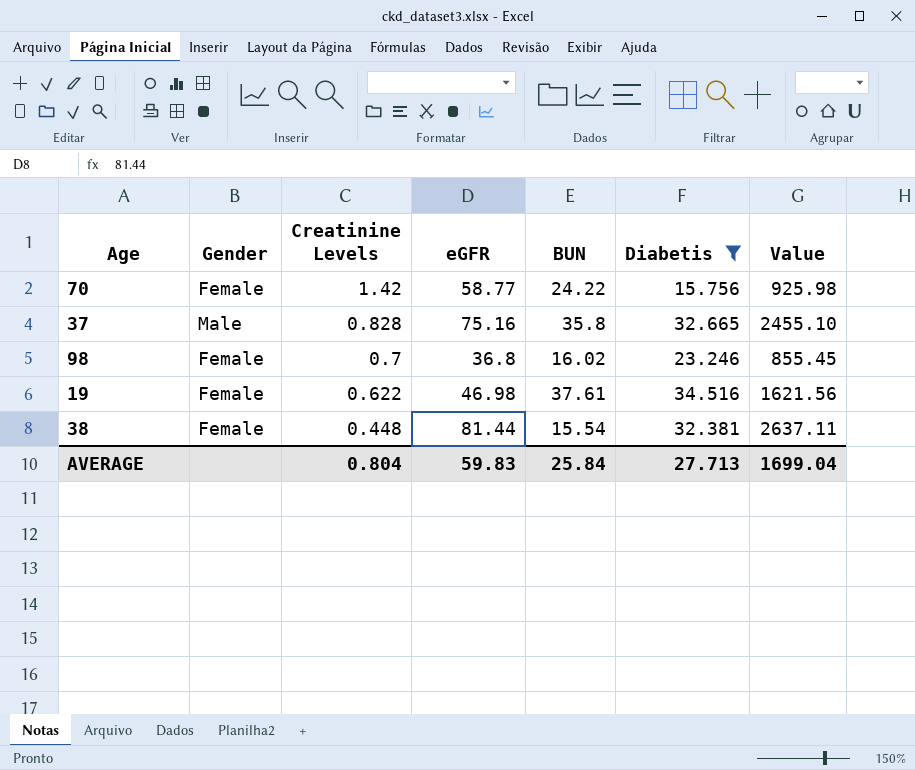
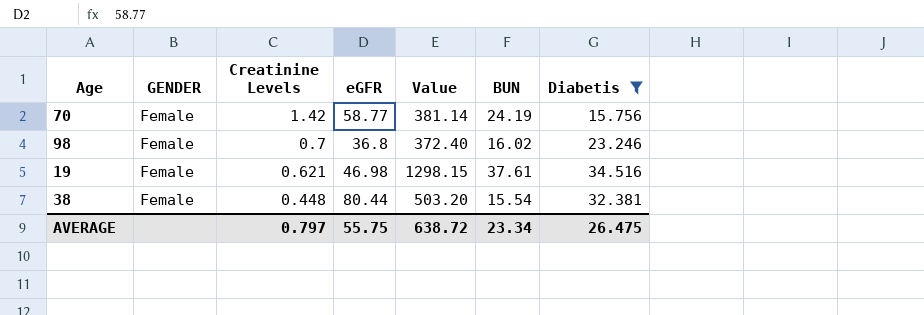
column name: Gender -> GENDER
column Value | formula: [eGFR] * [Diabetis] -> [BUN] * [Diabetis]
column Value | position: 7 -> 5
row 37: Male | 0.828 | 75.16 | 35.8 | 32.665 | 2455.10 -> none
70 | BUN: 24.22 -> 24.19
19 | Creatinine Levels: 0.622 -> 0.621
38 | eGFR: 81.44 -> 80.44
AVERAGE | Creatinine Levels: 0.804 -> 0.797
AVERAGE | eGFR: 59.83 -> 55.75
AVERAGE | Value: 1699.04 -> 638.72
AVERAGE | BUN: 25.84 -> 23.34
AVERAGE | Diabetis: 27.713 -> 26.475

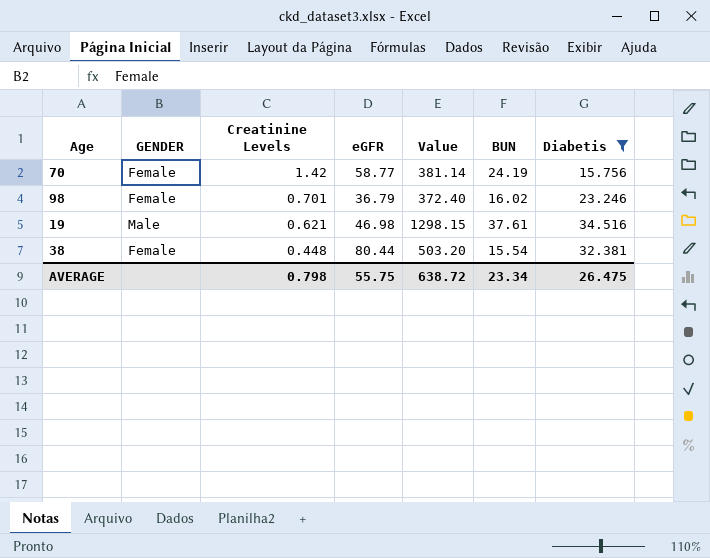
98 | Creatinine Levels: 0.7 -> 0.701
98 | eGFR: 36.8 -> 36.79
19 | GENDER: Female -> Male
AVERAGE | Creatinine Levels: 0.797 -> 0.798

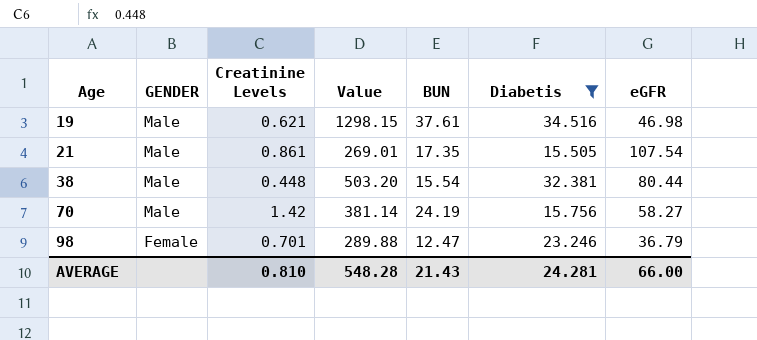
row order: Creatinine Levels descending -> Age ascending
column eGFR | position: 4 -> 7
row 21: none -> Male | 0.861 | 269.01 | 17.35 | 15.505 | 107.54
38 | GENDER: Female -> Male
70 | GENDER: Female -> Male
70 | eGFR: 58.77 -> 58.27
98 | Value: 372.40 -> 289.88
98 | BUN: 16.02 -> 12.47
AVERAGE | Creatinine Levels: 0.798 -> 0.810
AVERAGE | Value: 638.72 -> 548.28
AVERAGE | BUN: 23.34 -> 21.43
AVERAGE | Diabetis: 26.475 -> 24.281
AVERAGE | eGFR: 55.75 -> 66.00

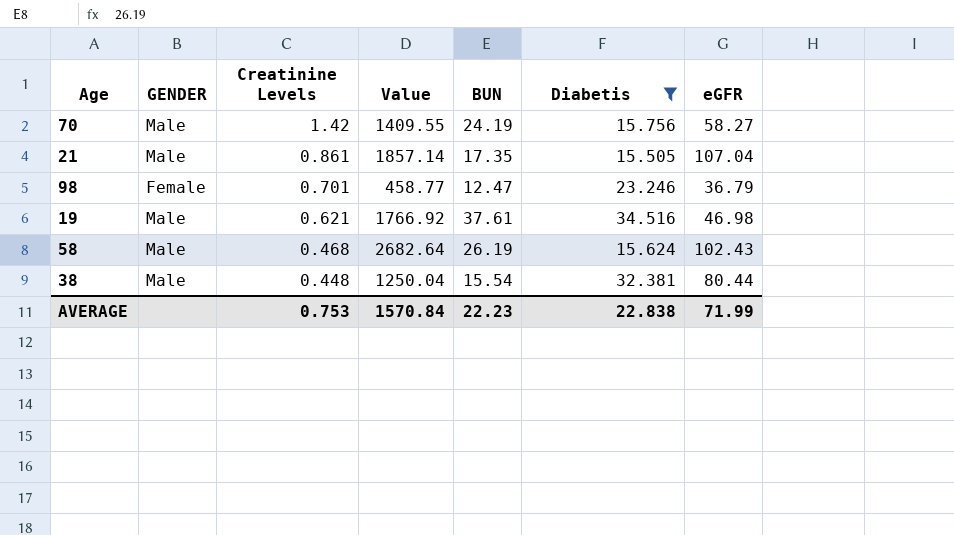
row order: Age ascending -> Creatinine Levels descending
column Value | formula: [BUN] * [Diabetis] -> [BUN] * [eGFR]
21 | eGFR: 107.54 -> 107.04
row 58: none -> Male | 0.468 | 2682.64 | 26.19 | 15.624 | 102.43
AVERAGE | Creatinine Levels: 0.810 -> 0.753
AVERAGE | Value: 548.28 -> 1570.84
AVERAGE | BUN: 21.43 -> 22.23
AVERAGE | Diabetis: 24.281 -> 22.838
AVERAGE | eGFR: 66.00 -> 71.99

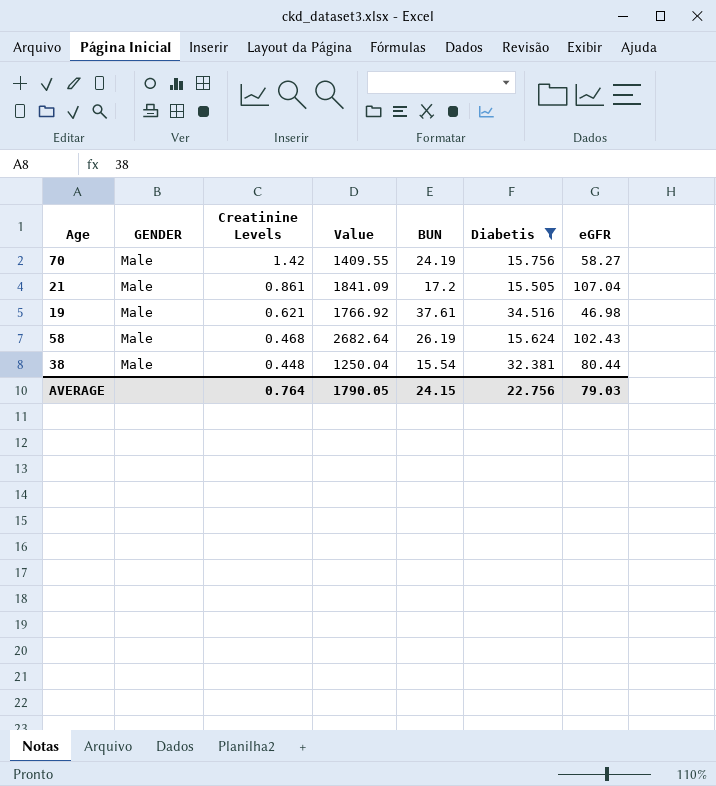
row 98: Female | 0.701 | 458.77 | 12.47 | 23.246 | 36.79 -> none
21 | Value: 1857.14 -> 1841.09
21 | BUN: 17.35 -> 17.2
AVERAGE | Creatinine Levels: 0.753 -> 0.764
AVERAGE | Value: 1570.84 -> 1790.05
AVERAGE | BUN: 22.23 -> 24.15
AVERAGE | Diabetis: 22.838 -> 22.756
AVERAGE | eGFR: 71.99 -> 79.03

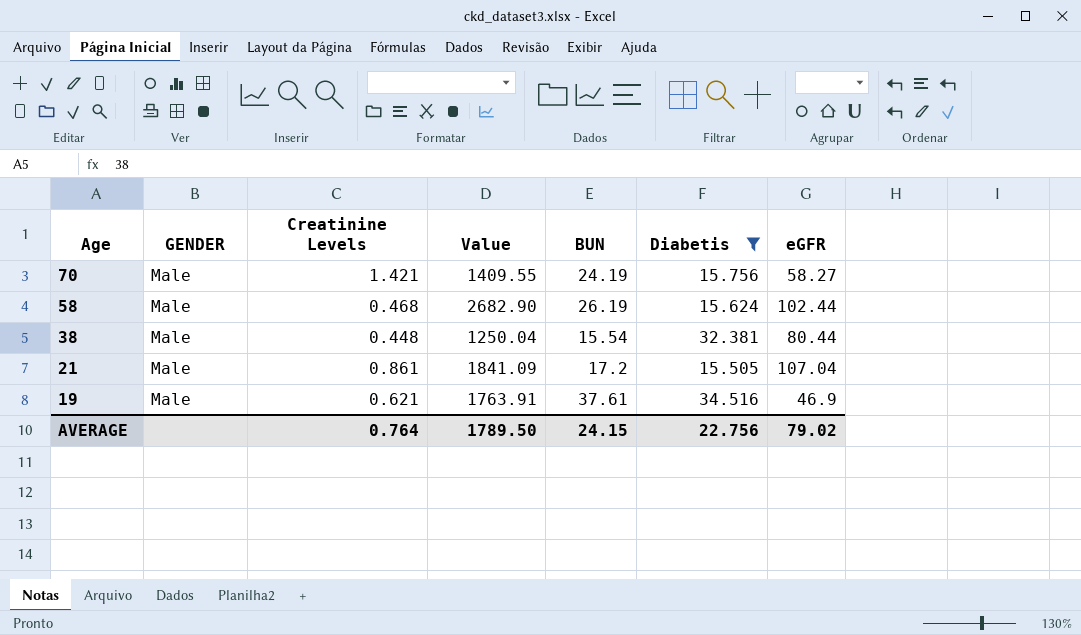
row order: Creatinine Levels descending -> Age descending
70 | Creatinine Levels: 1.42 -> 1.421
58 | Value: 2682.64 -> 2682.90
58 | eGFR: 102.43 -> 102.44
19 | Value: 1766.92 -> 1763.91
19 | eGFR: 46.98 -> 46.9
AVERAGE | Value: 1790.05 -> 1789.50
AVERAGE | eGFR: 79.03 -> 79.02

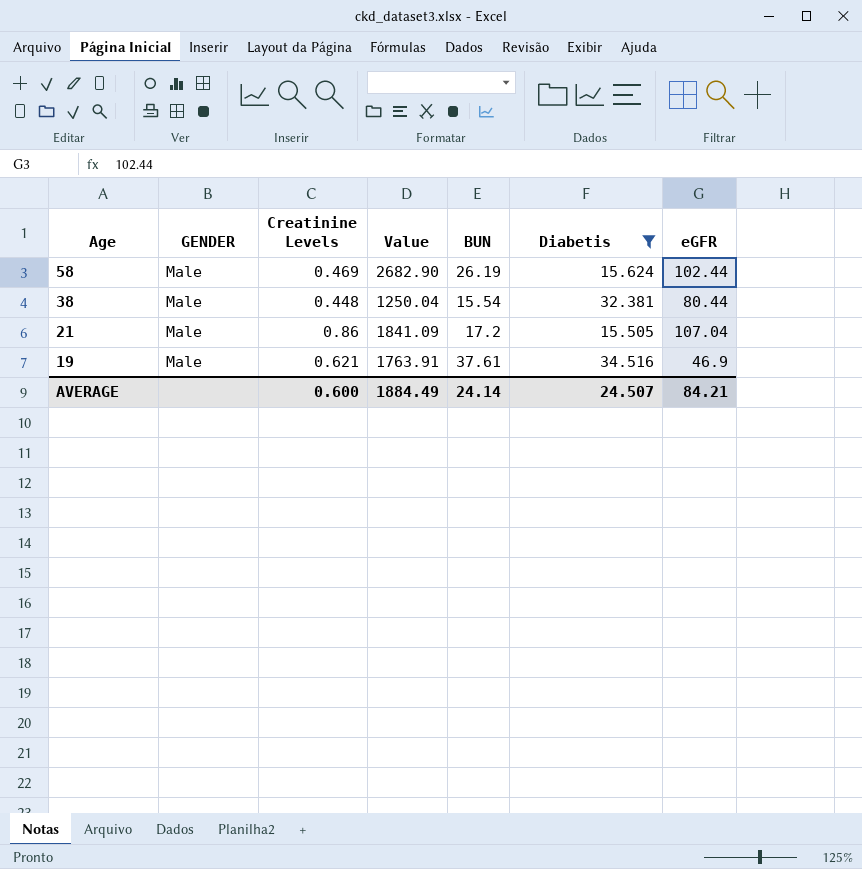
row 70: Male | 1.421 | 1409.55 | 24.19 | 15.756 | 58.27 -> none
58 | Creatinine Levels: 0.468 -> 0.469
21 | Creatinine Levels: 0.861 -> 0.86
AVERAGE | Creatinine Levels: 0.764 -> 0.600
AVERAGE | Value: 1789.50 -> 1884.49
AVERAGE | BUN: 24.15 -> 24.14
AVERAGE | Diabetis: 22.756 -> 24.507
AVERAGE | eGFR: 79.02 -> 84.21

